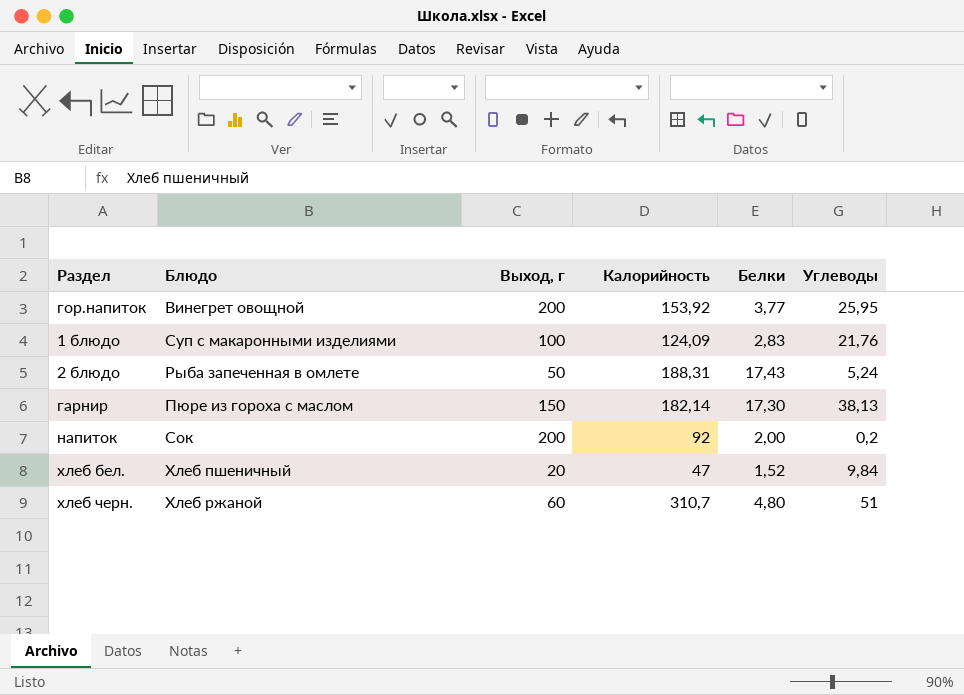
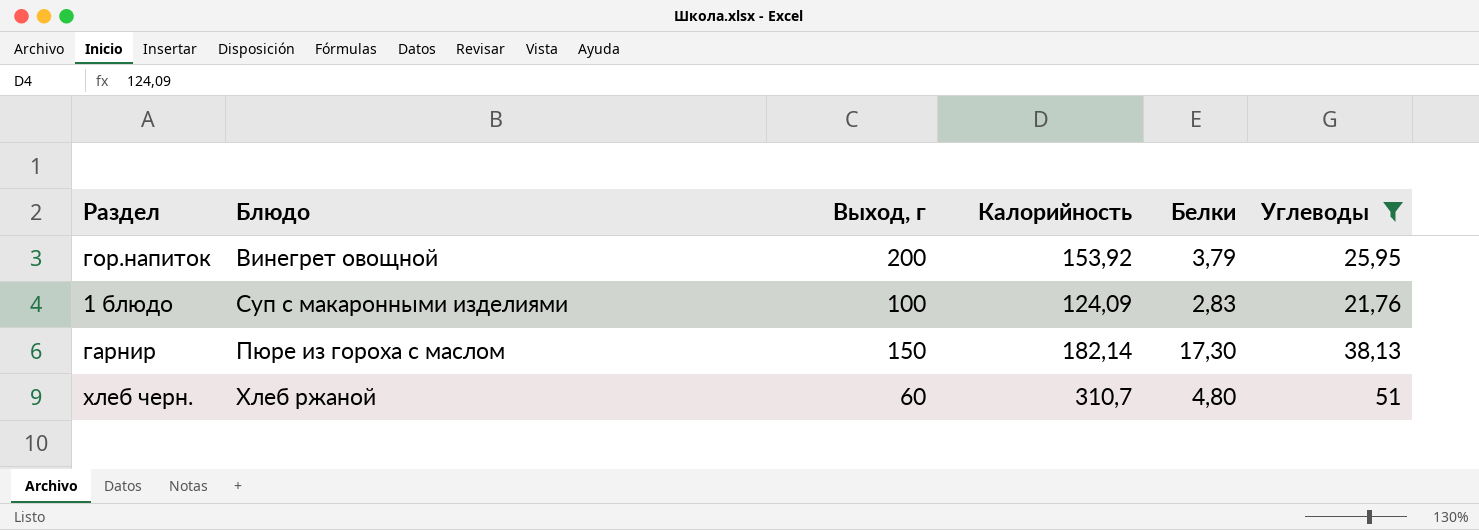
filter: none -> Углеводы >= 21,76
гор.напиток | Белки: 3,77 -> 3,79

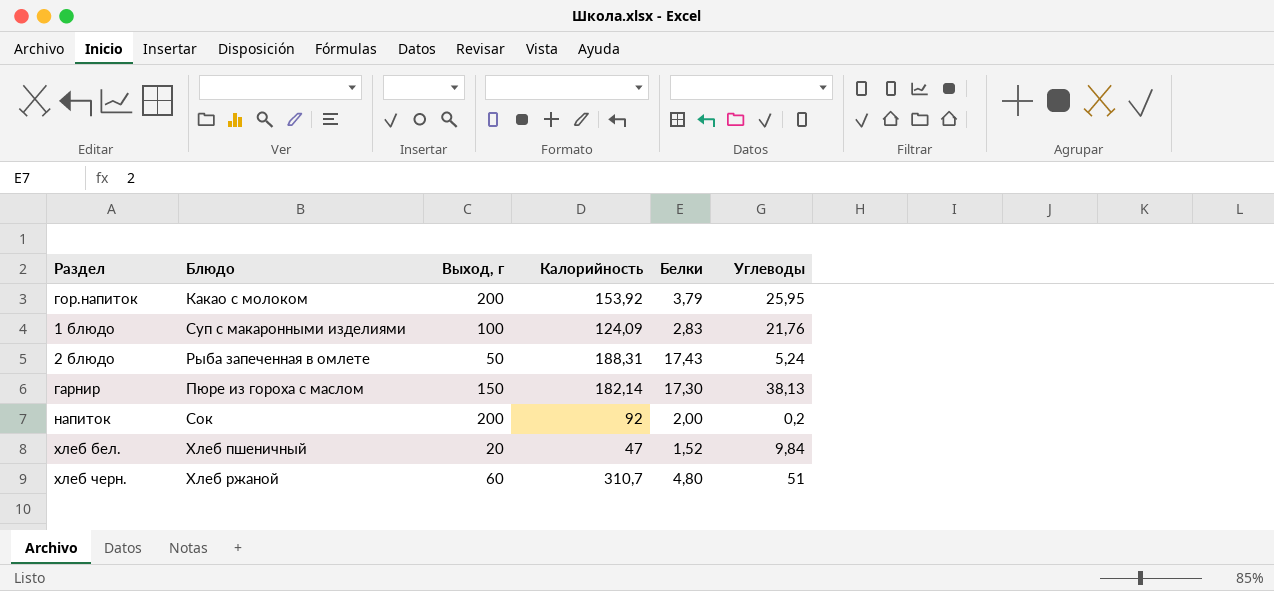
filter: Углеводы >= 21,76 -> none
гор.напиток | Блюдо: Винегрет овощной -> Какао с молоком

